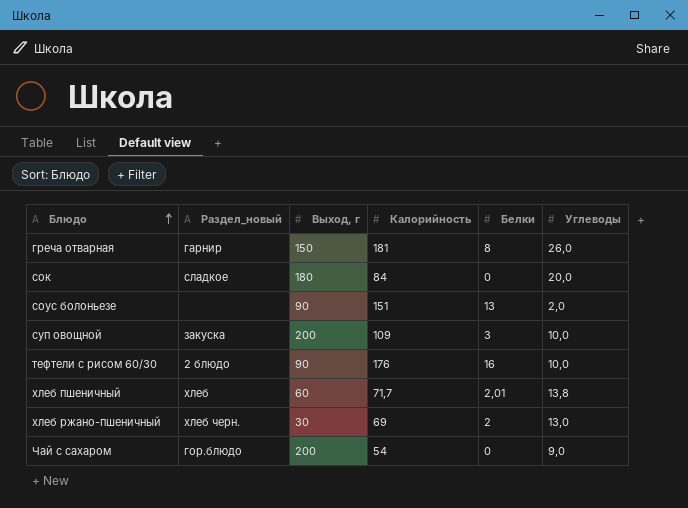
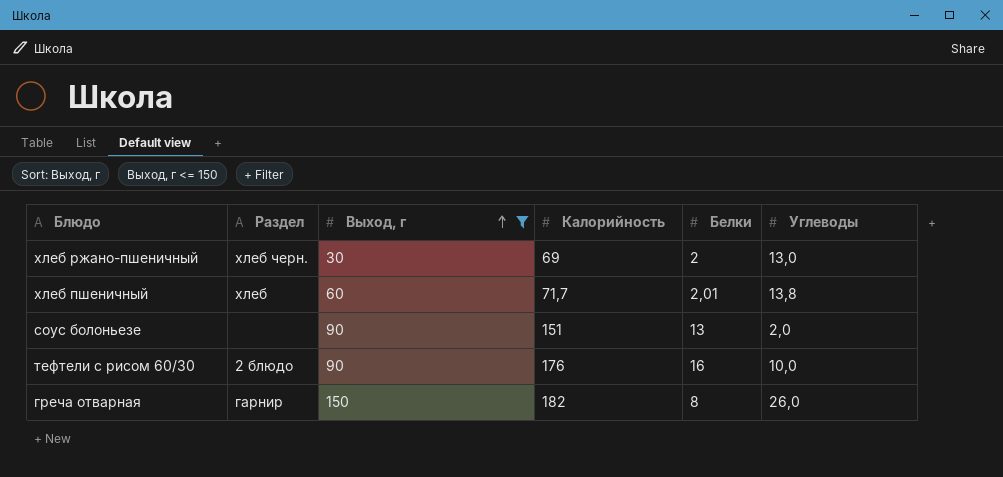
filter: none -> Выход, г <= 150
row order: Блюдо ascending -> Выход, г ascending
column name: Раздел_новый -> Раздел
греча отварная | Калорийность: 181 -> 182

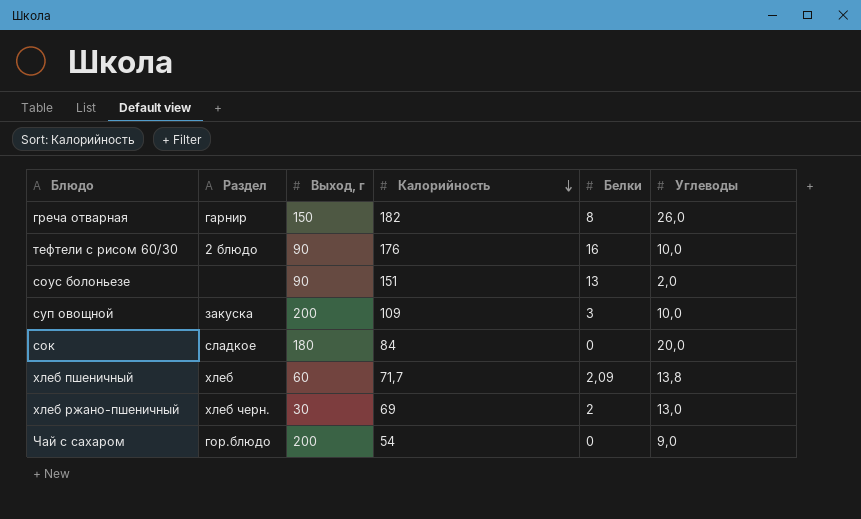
filter: Выход, г <= 150 -> none
row order: Выход, г ascending -> Калорийность descending
хлеб пшеничный | Белки: 2,01 -> 2,09

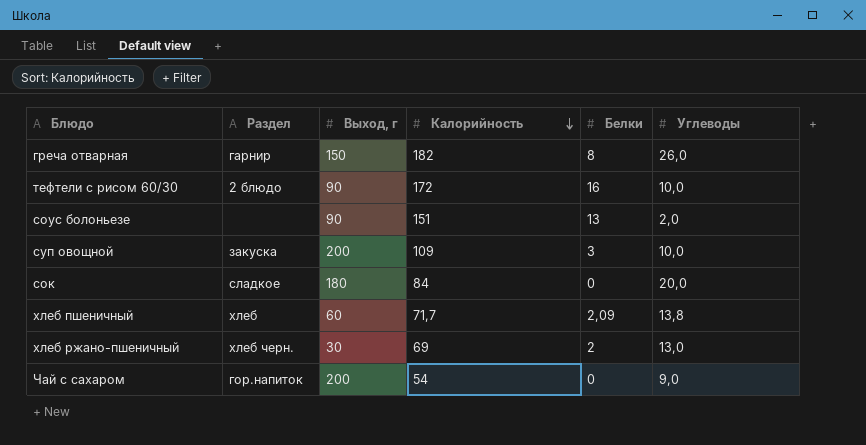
тефтели с рисом 60/30 | Калорийность: 176 -> 172
Чай с сахаром | Раздел: гор.блюдо -> гор.напиток

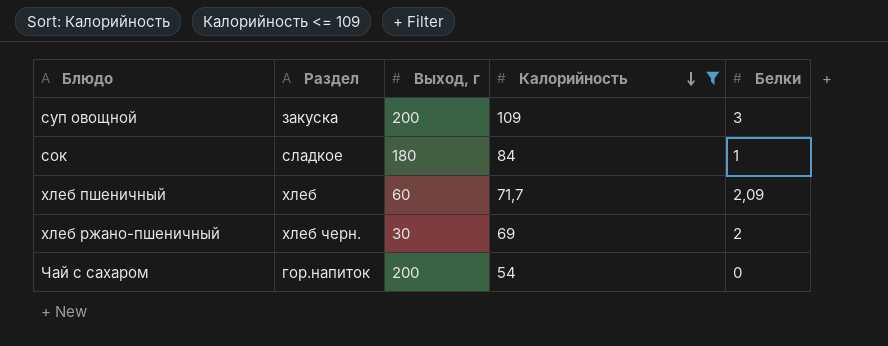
filter: none -> Калорийность <= 109
column Углеводы | position: 6 -> none
сок | Белки: 0 -> 1

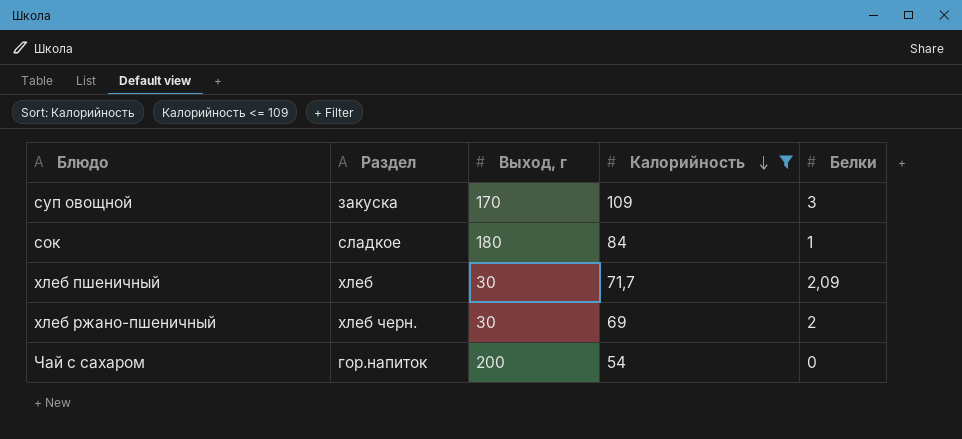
суп овощной | Выход, г: 200 -> 170
хлеб пшеничный | Выход, г: 60 -> 30

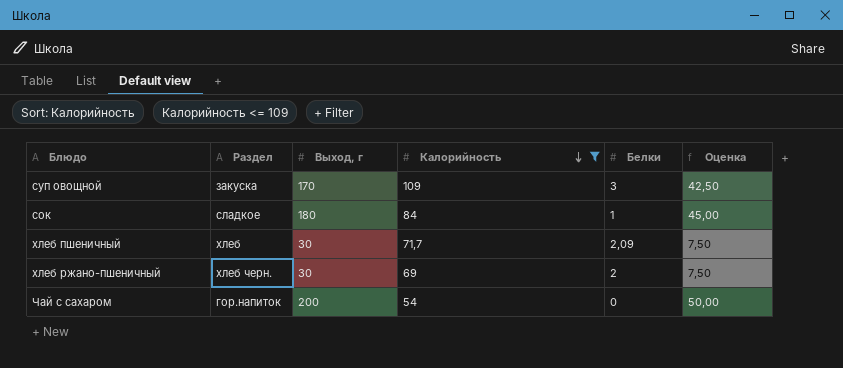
column Оценка | formula: none -> [Выход, г] * 0,25

